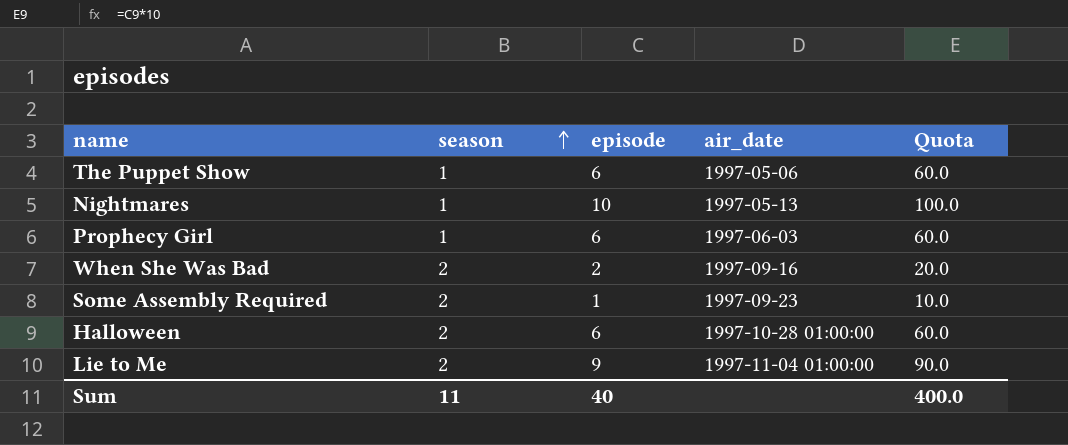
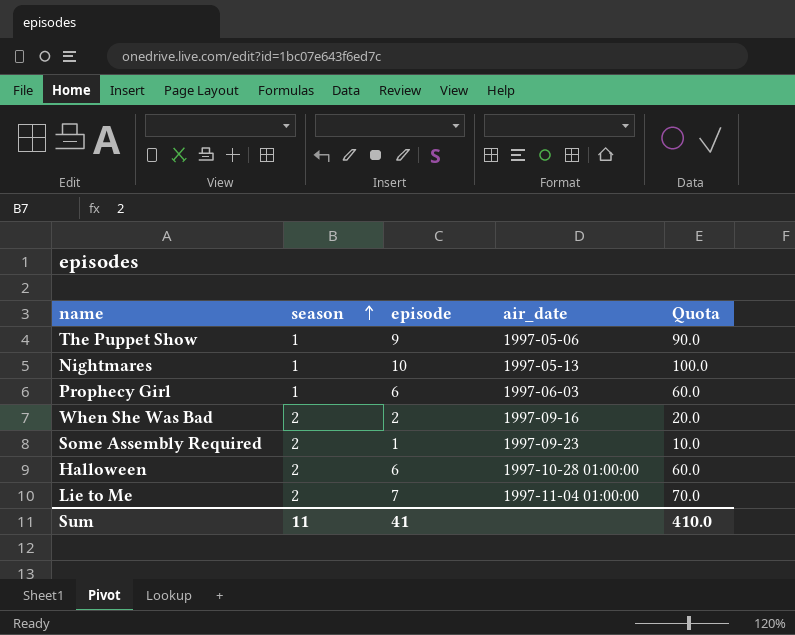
The Puppet Show | episode: 6 -> 9
The Puppet Show | Quota: 60.0 -> 90.0
Lie to Me | episode: 9 -> 7
Lie to Me | Quota: 90.0 -> 70.0
Sum | episode: 40 -> 41
Sum | Quota: 400.0 -> 410.0

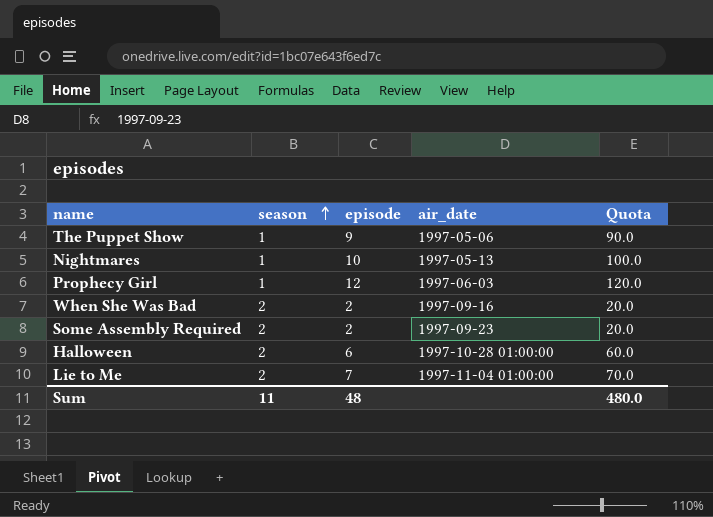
Prophecy Girl | episode: 6 -> 12
Prophecy Girl | Quota: 60.0 -> 120.0
Some Assembly Required | episode: 1 -> 2
Some Assembly Required | Quota: 10.0 -> 20.0
Sum | episode: 41 -> 48
Sum | Quota: 410.0 -> 480.0

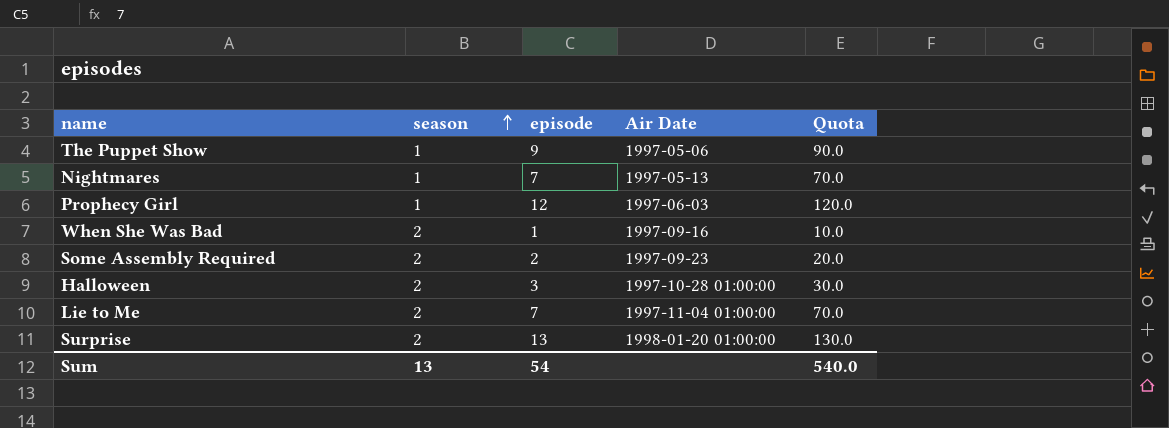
column name: air_date -> Air Date
Nightmares | episode: 10 -> 7
Nightmares | Quota: 100.0 -> 70.0
When She Was Bad | episode: 2 -> 1
When She Was Bad | Quota: 20.0 -> 10.0
Halloween | episode: 6 -> 3
Halloween | Quota: 60.0 -> 30.0
row Surprise: none -> 2 | 13 | 1998-01-20 01:00:00 | 130.0
Sum | season: 11 -> 13
Sum | episode: 48 -> 54
Sum | Quota: 480.0 -> 540.0

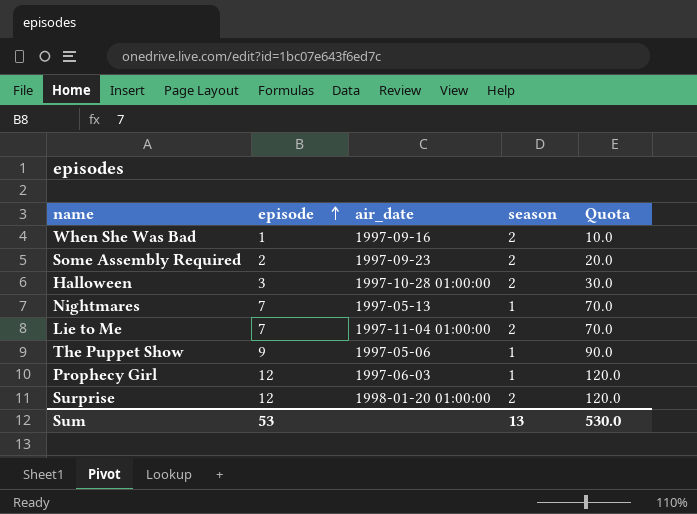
row order: season ascending -> episode ascending
column name: Air Date -> air_date
column season | position: 2 -> 4
Surprise | episode: 13 -> 12
Surprise | Quota: 130.0 -> 120.0
Sum | episode: 54 -> 53
Sum | Quota: 540.0 -> 530.0

